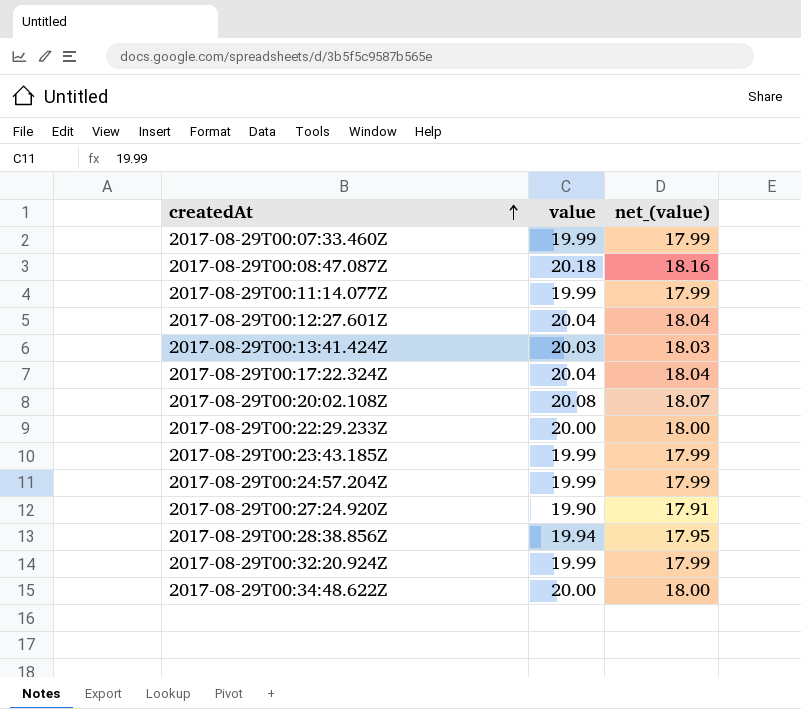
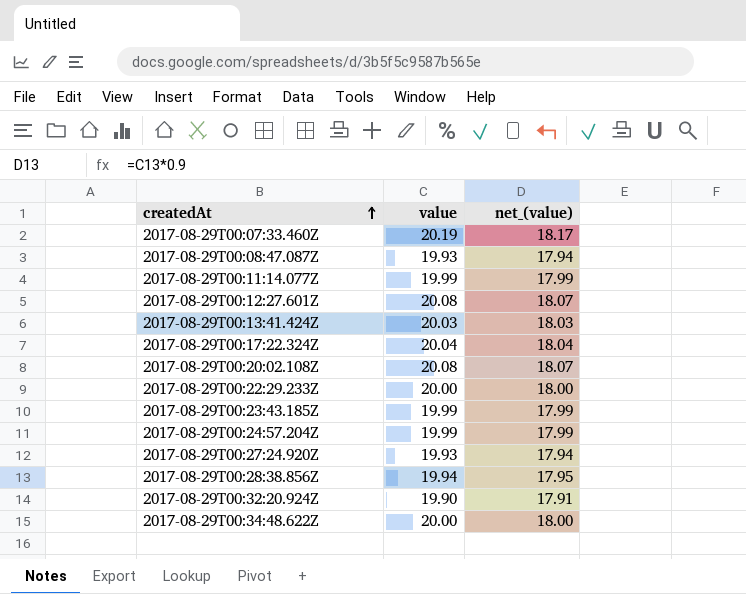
2017-08-29T00:07:33.460Z | value: 19.99 -> 20.19
2017-08-29T00:07:33.460Z | net_(value): 17.99 -> 18.17
2017-08-29T00:08:47.087Z | value: 20.18 -> 19.93
2017-08-29T00:08:47.087Z | net_(value): 18.16 -> 17.94
2017-08-29T00:12:27.601Z | value: 20.04 -> 20.08
2017-08-29T00:12:27.601Z | net_(value): 18.04 -> 18.07
2017-08-29T00:27:24.920Z | value: 19.90 -> 19.93
2017-08-29T00:27:24.920Z | net_(value): 17.91 -> 17.94
2017-08-29T00:32:20.924Z | value: 19.99 -> 19.90
2017-08-29T00:32:20.924Z | net_(value): 17.99 -> 17.91

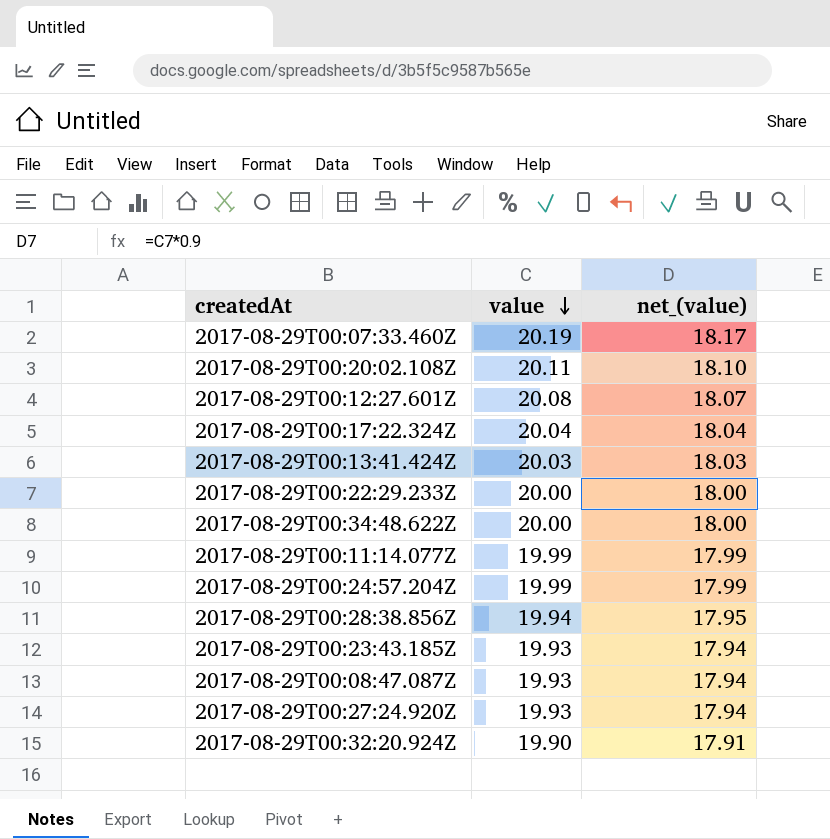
row order: createdAt ascending -> value descending
2017-08-29T00:20:02.108Z | value: 20.08 -> 20.11
2017-08-29T00:20:02.108Z | net_(value): 18.07 -> 18.10
2017-08-29T00:23:43.185Z | value: 19.99 -> 19.93
2017-08-29T00:23:43.185Z | net_(value): 17.99 -> 17.94

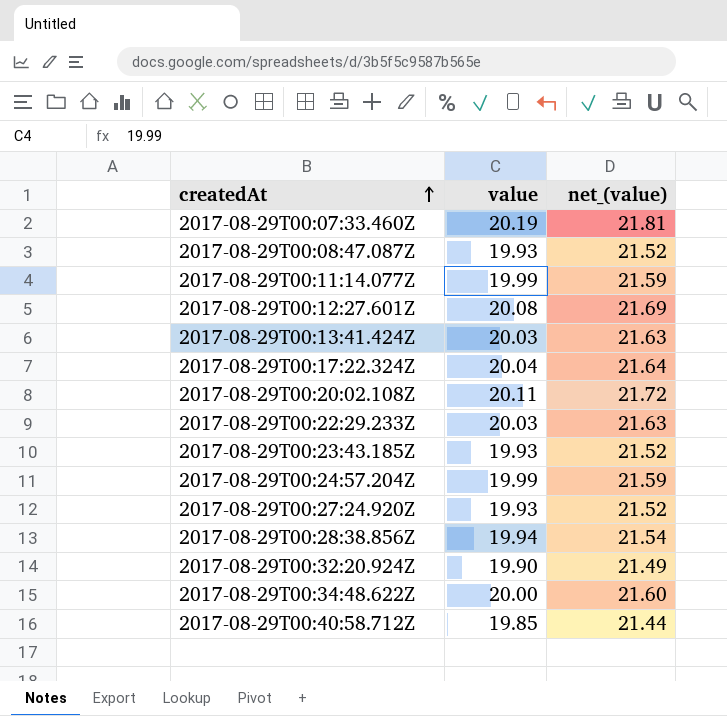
row order: value descending -> createdAt ascending
column net_(value) | formula: [value] * 0.9 -> [value] * 1.08
2017-08-29T00:22:29.233Z | value: 20.00 -> 20.03
row 2017-08-29T00:40:58.712Z: none -> 19.85 | 21.44

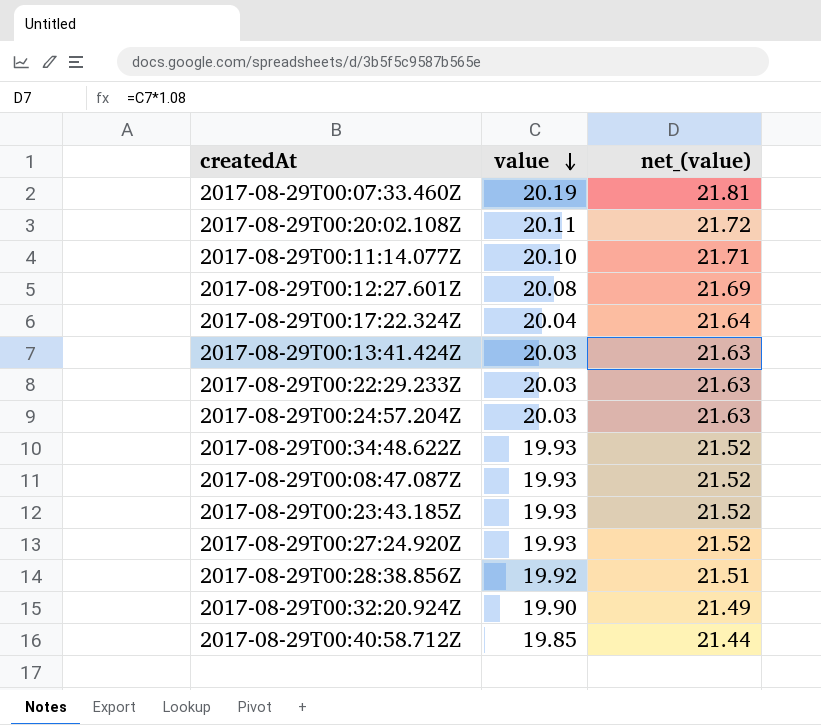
row order: createdAt ascending -> value descending
2017-08-29T00:11:14.077Z | value: 19.99 -> 20.10
2017-08-29T00:11:14.077Z | net_(value): 21.59 -> 21.71
2017-08-29T00:24:57.204Z | value: 19.99 -> 20.03
2017-08-29T00:24:57.204Z | net_(value): 21.59 -> 21.63
2017-08-29T00:34:48.622Z | value: 20.00 -> 19.93
2017-08-29T00:34:48.622Z | net_(value): 21.60 -> 21.52
2017-08-29T00:28:38.856Z | value: 19.94 -> 19.92
2017-08-29T00:28:38.856Z | net_(value): 21.54 -> 21.51

